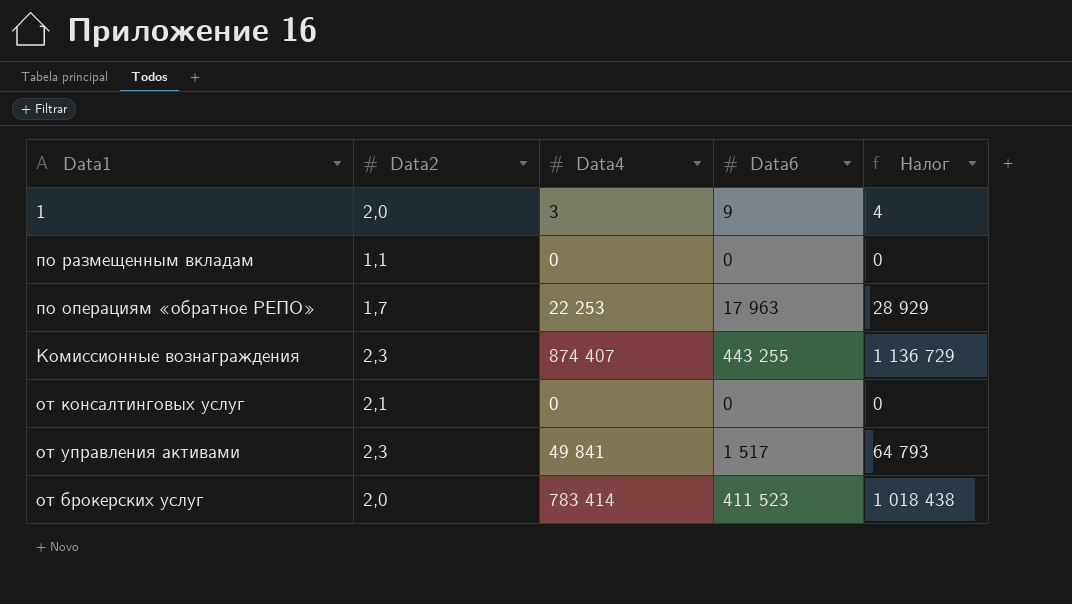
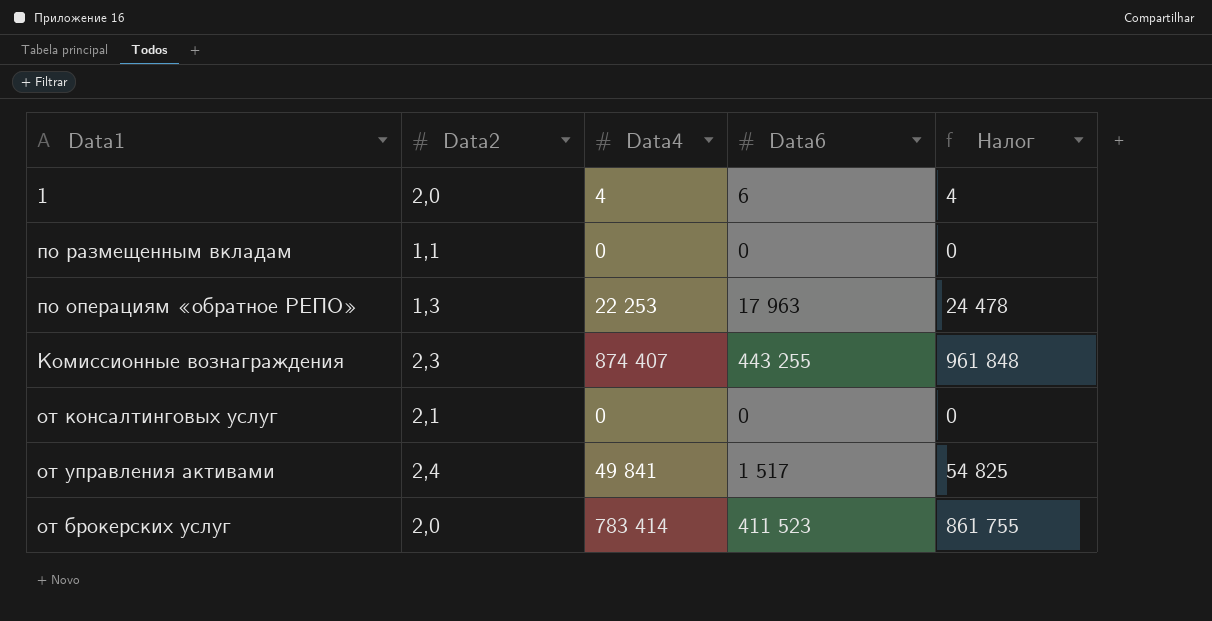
column Налог | formula: [Data4] * 1,3 -> [Data4] * 1,1
1 | Data4: 3 -> 4
1 | Data6: 9 -> 6
по операциям «обратное РЕПО» | Data2: 1,7 -> 1,3
от управления активами | Data2: 2,3 -> 2,4

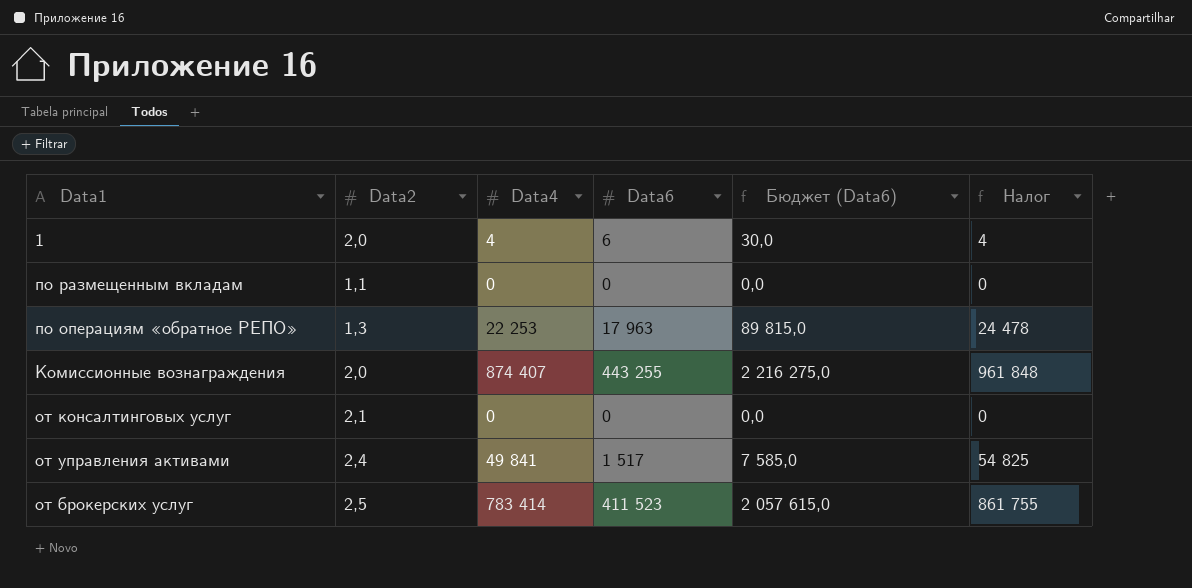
column Бюджет (Data6) | formula: none -> [Data6] * 5
Комиссионные вознаграждения | Data2: 2,3 -> 2,0
от брокерских услуг | Data2: 2,0 -> 2,5

